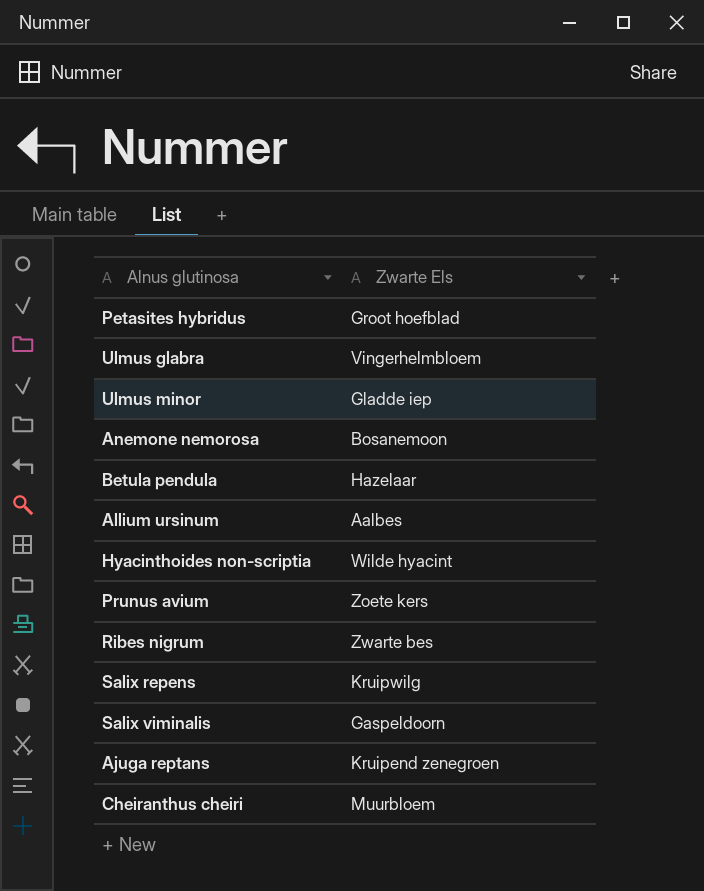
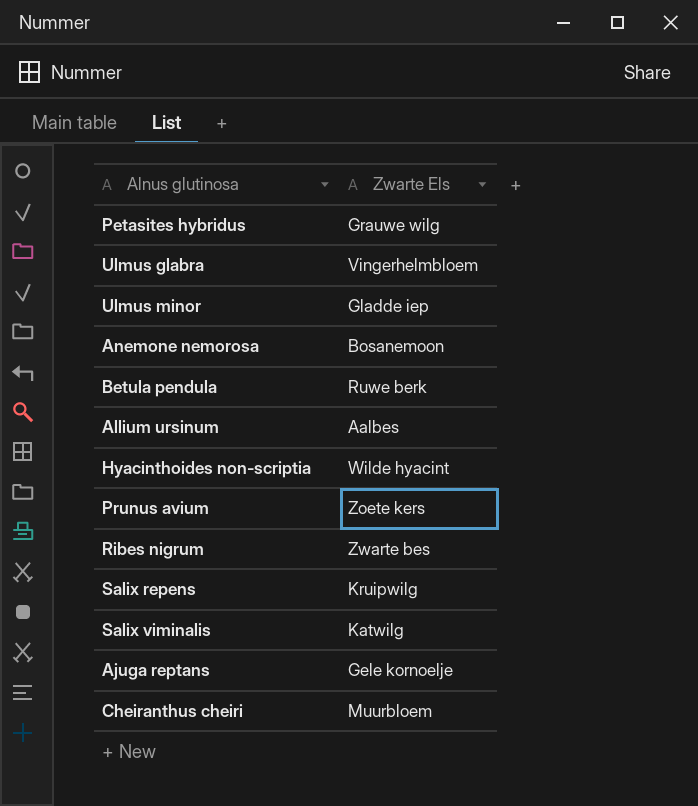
Petasites hybridus | Zwarte Els: Groot hoefblad -> Grauwe wilg
Betula pendula | Zwarte Els: Hazelaar -> Ruwe berk
Salix viminalis | Zwarte Els: Gaspeldoorn -> Katwilg
Ajuga reptans | Zwarte Els: Kruipend zenegroen -> Gele kornoelje

